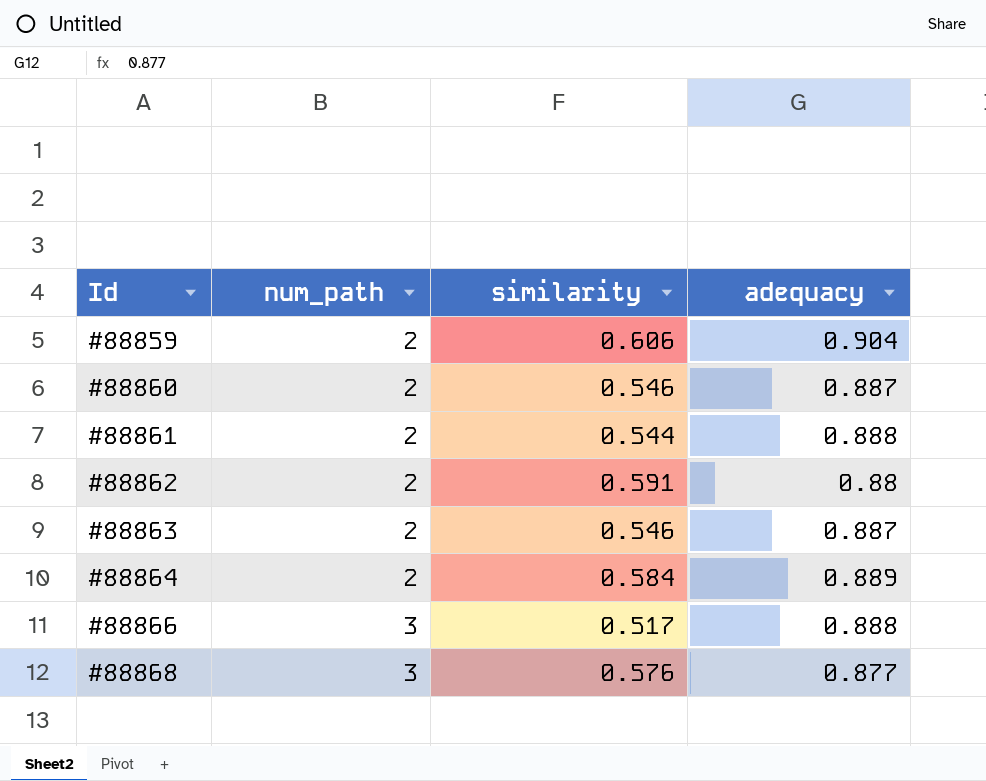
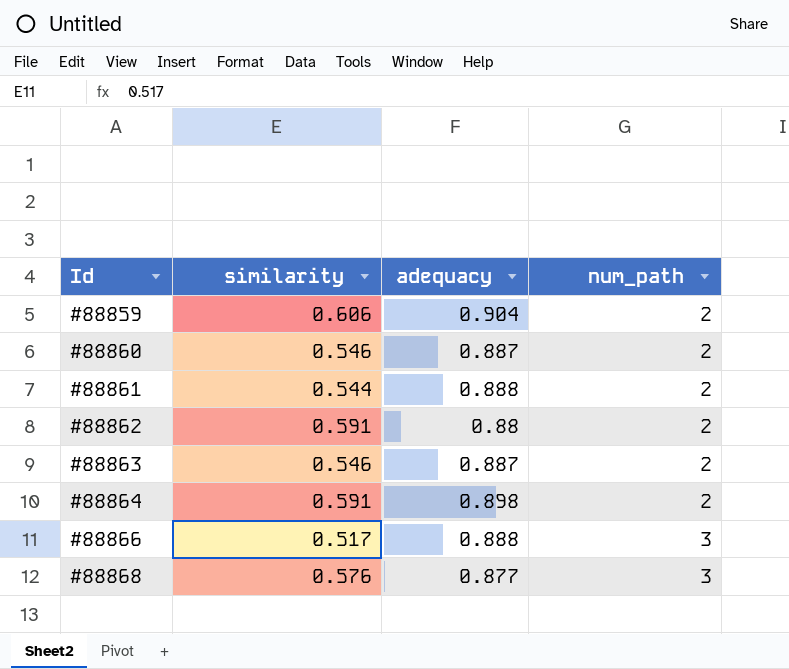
column num_path | position: 2 -> 4
#88864 | similarity: 0.584 -> 0.591
#88864 | adequacy: 0.889 -> 0.898

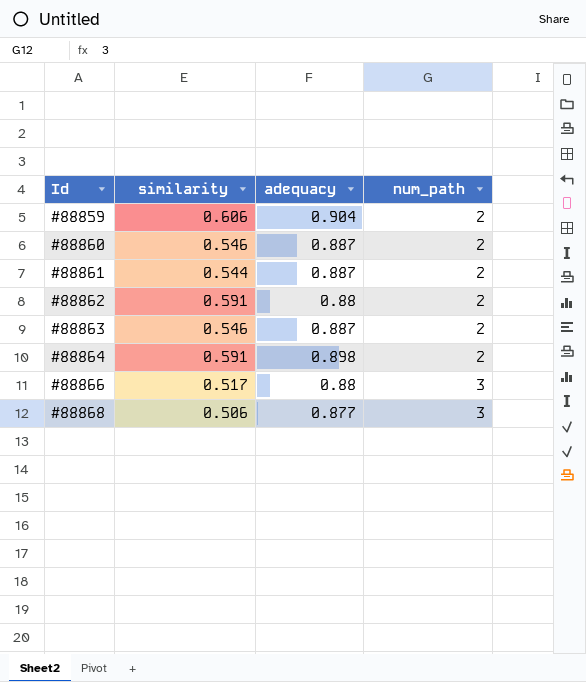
#88861 | adequacy: 0.888 -> 0.887
#88866 | adequacy: 0.888 -> 0.88
#88868 | similarity: 0.576 -> 0.506

